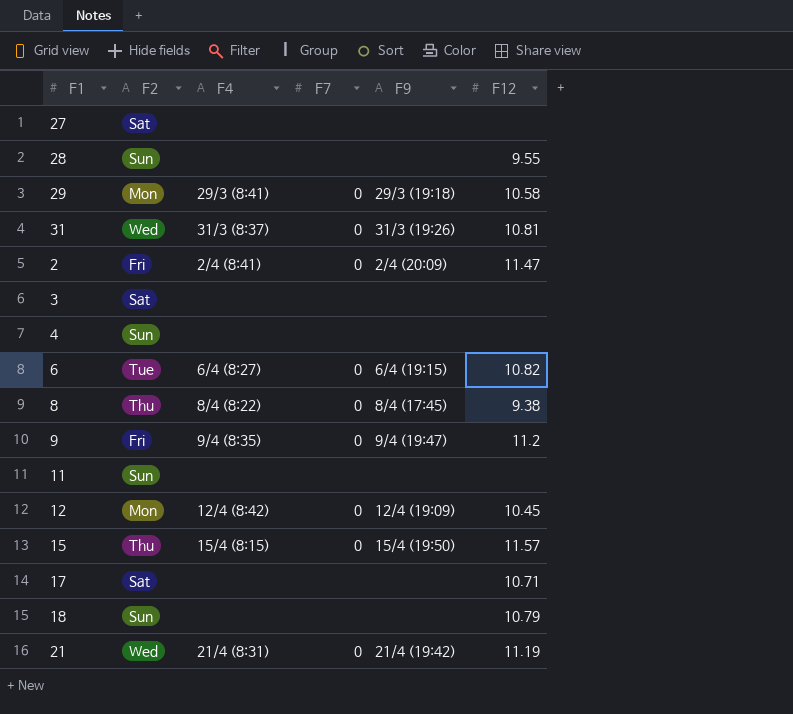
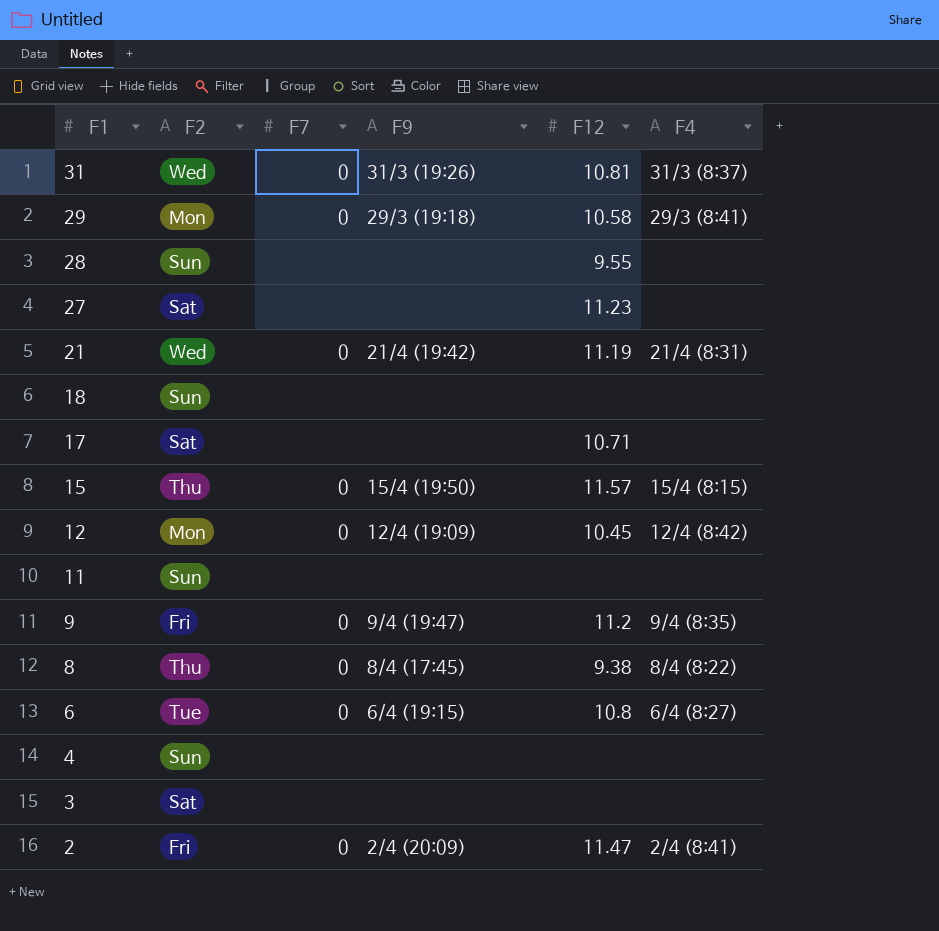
row order: none -> F1 descending
column F4 | position: 3 -> 6
27 | F12: none -> 11.23
18 | F12: 10.79 -> none
6 | F12: 10.82 -> 10.8

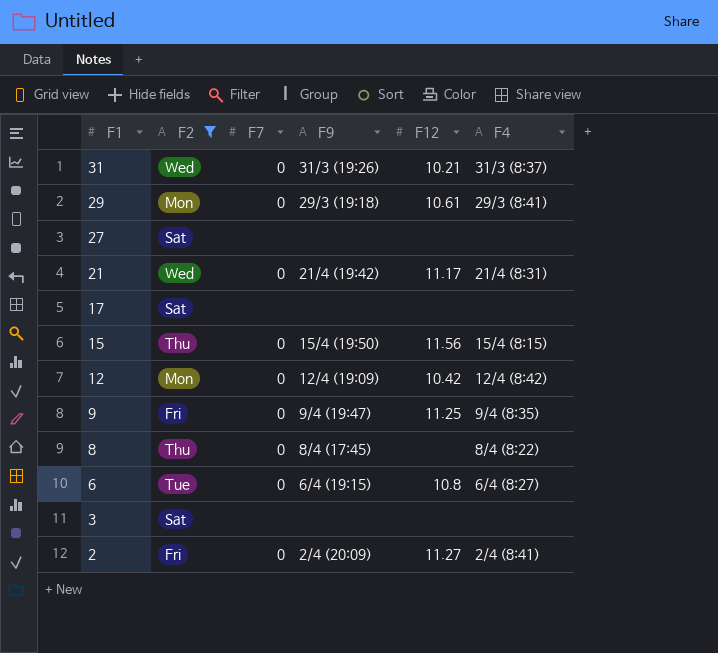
filter: none -> F2 != Sun
31 | F12: 10.81 -> 10.21
29 | F12: 10.58 -> 10.61
27 | F12: 11.23 -> none
21 | F12: 11.19 -> 11.17
17 | F12: 10.71 -> none
15 | F12: 11.57 -> 11.56
12 | F12: 10.45 -> 10.42
9 | F12: 11.2 -> 11.25
8 | F12: 9.38 -> none
2 | F12: 11.47 -> 11.27

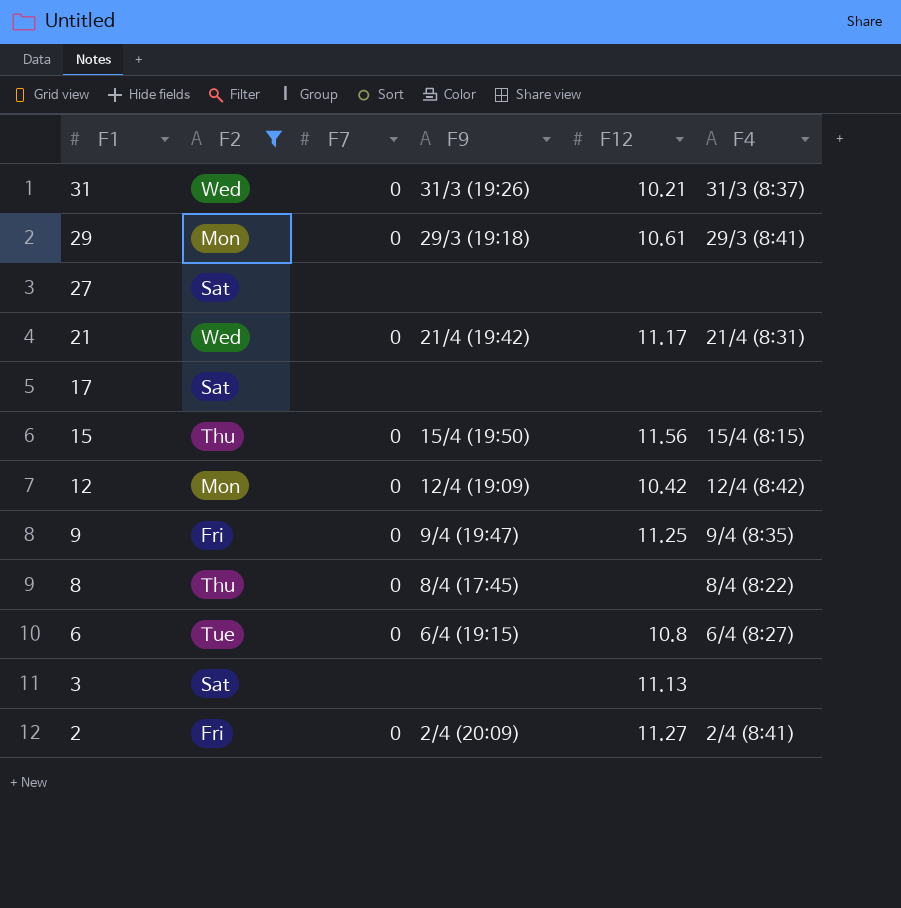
3 | F12: none -> 11.13

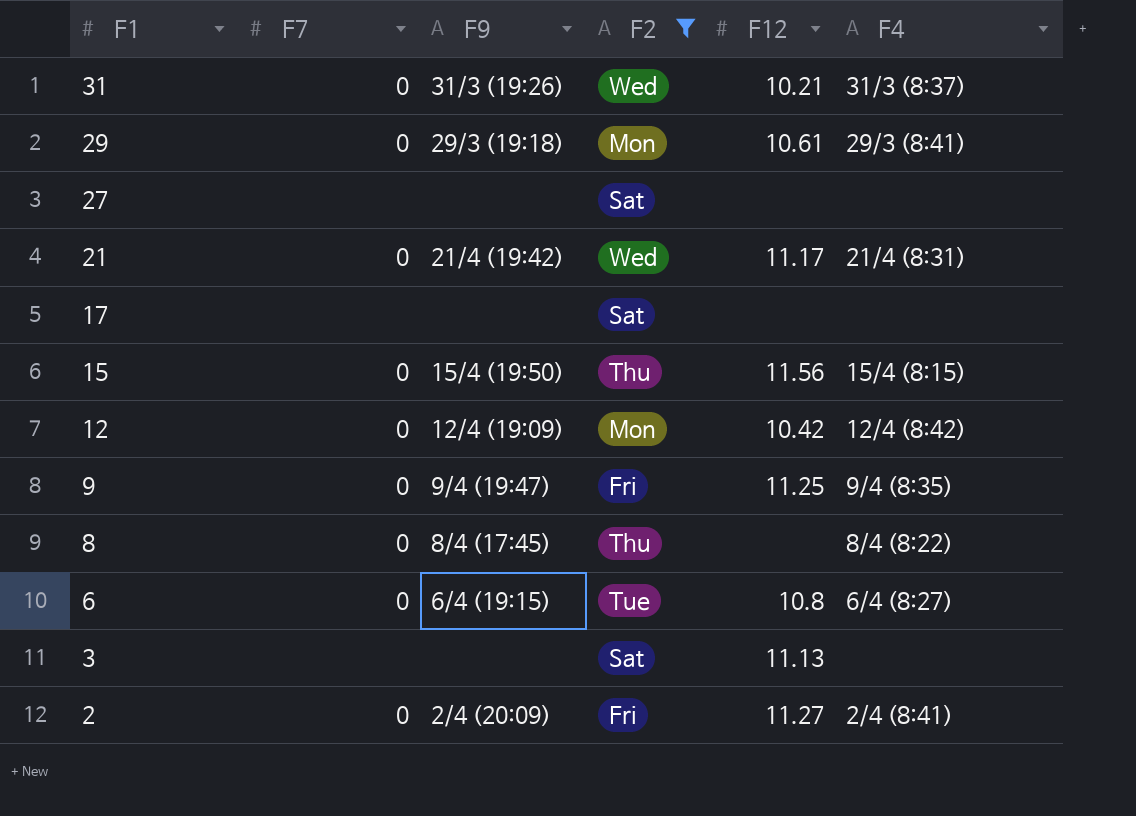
column F2 | position: 2 -> 4

